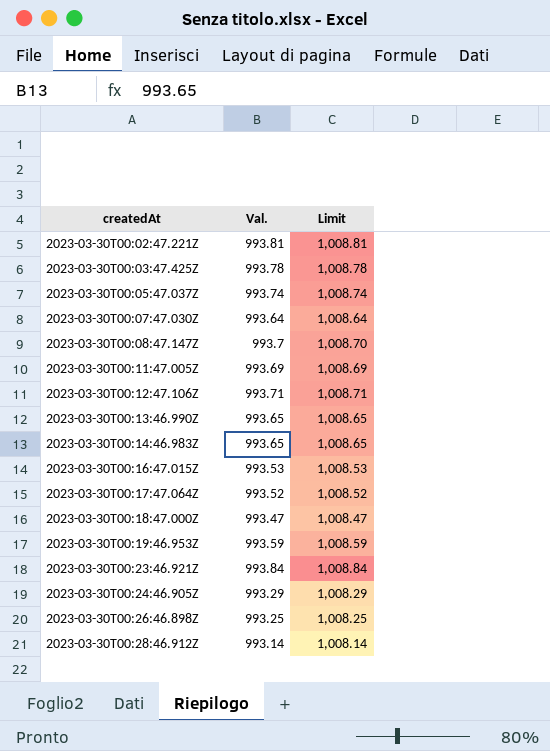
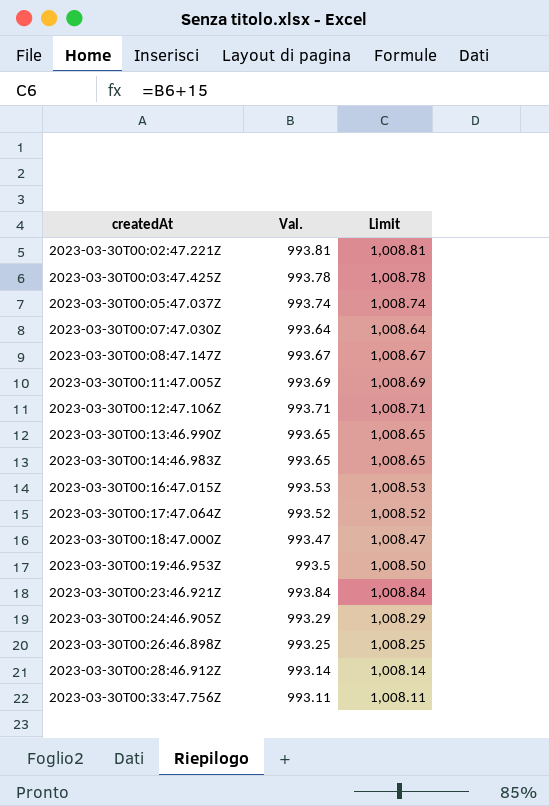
2023-03-30T00:08:47.147Z | Val.: 993.7 -> 993.67
2023-03-30T00:08:47.147Z | Limit: 1,008.70 -> 1,008.67
2023-03-30T00:19:46.953Z | Val.: 993.59 -> 993.5
2023-03-30T00:19:46.953Z | Limit: 1,008.59 -> 1,008.50
row 2023-03-30T00:33:47.756Z: none -> 993.11 | 1,008.11

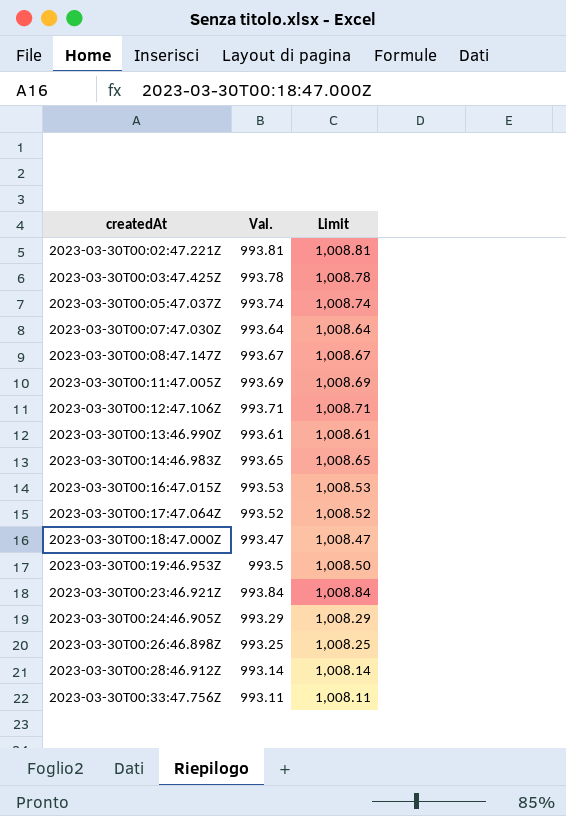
2023-03-30T00:13:46.990Z | Val.: 993.65 -> 993.61
2023-03-30T00:13:46.990Z | Limit: 1,008.65 -> 1,008.61

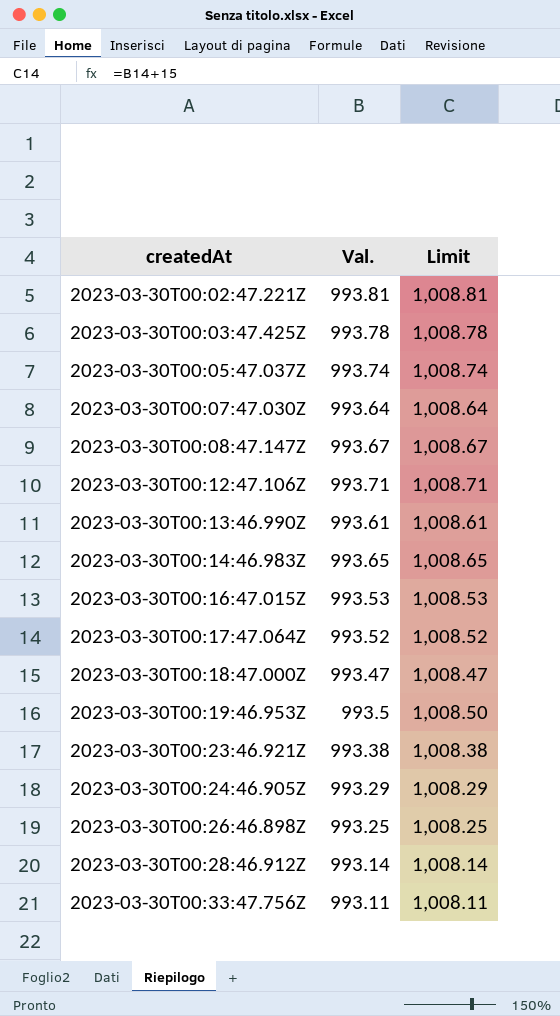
row 2023-03-30T00:11:47.005Z: 993.69 | 1,008.69 -> none
2023-03-30T00:23:46.921Z | Val.: 993.84 -> 993.38
2023-03-30T00:23:46.921Z | Limit: 1,008.84 -> 1,008.38

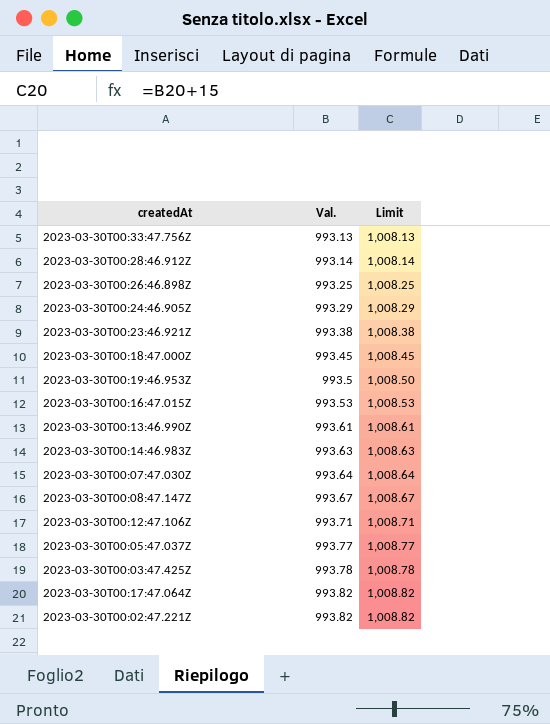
row order: createdAt ascending -> Val. ascending
2023-03-30T00:33:47.756Z | Val.: 993.11 -> 993.13
2023-03-30T00:33:47.756Z | Limit: 1,008.11 -> 1,008.13
2023-03-30T00:18:47.000Z | Val.: 993.47 -> 993.45
2023-03-30T00:18:47.000Z | Limit: 1,008.47 -> 1,008.45
2023-03-30T00:14:46.983Z | Val.: 993.65 -> 993.63
2023-03-30T00:14:46.983Z | Limit: 1,008.65 -> 1,008.63
2023-03-30T00:05:47.037Z | Val.: 993.74 -> 993.77
2023-03-30T00:05:47.037Z | Limit: 1,008.74 -> 1,008.77
2023-03-30T00:17:47.064Z | Val.: 993.52 -> 993.82
2023-03-30T00:17:47.064Z | Limit: 1,008.52 -> 1,008.82
2023-03-30T00:02:47.221Z | Val.: 993.81 -> 993.82
2023-03-30T00:02:47.221Z | Limit: 1,008.81 -> 1,008.82

